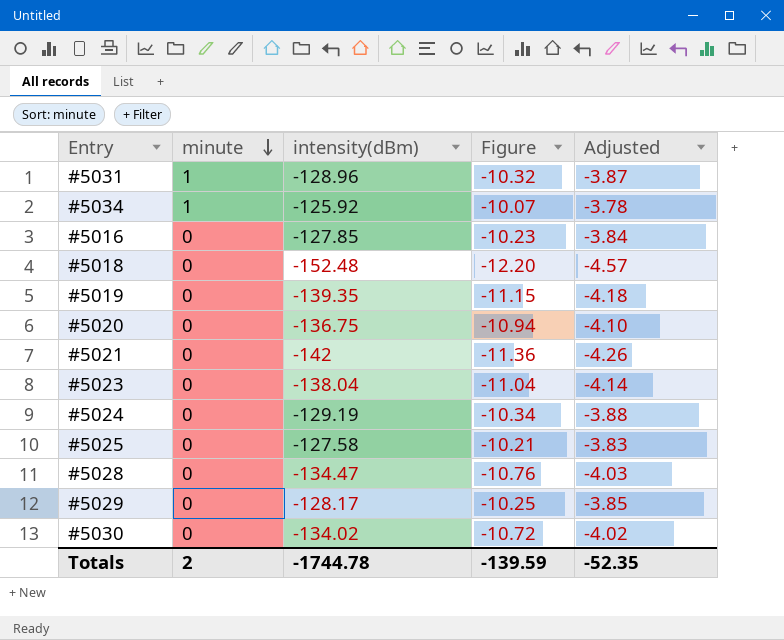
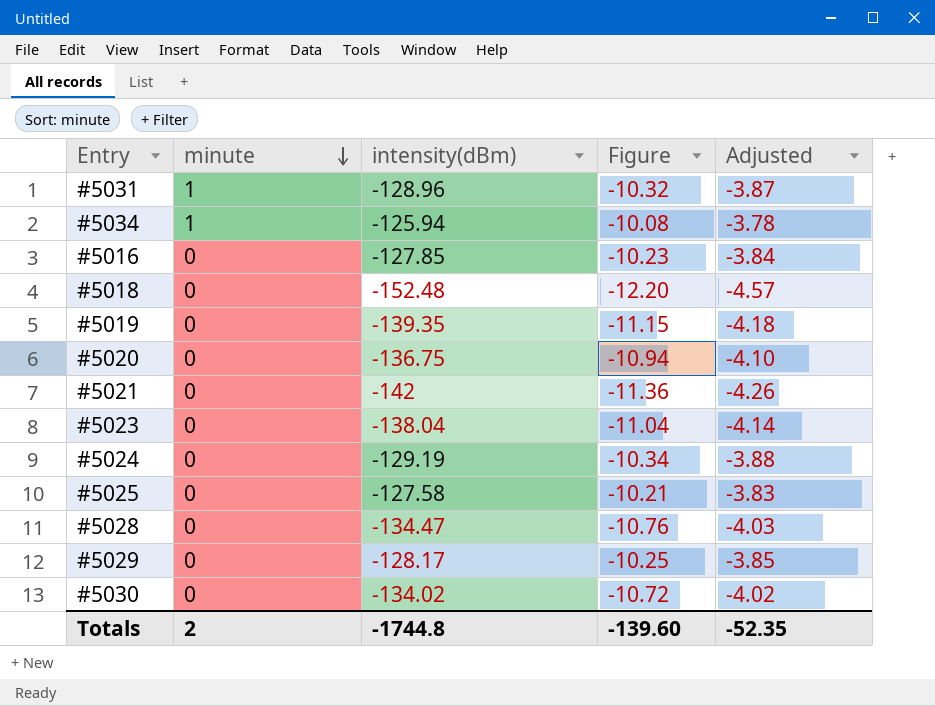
#5034 | intensity(dBm): -125.92 -> -125.94
#5034 | Figure: -10.07 -> -10.08
Totals | intensity(dBm): -1744.78 -> -1744.8
Totals | Figure: -139.59 -> -139.60

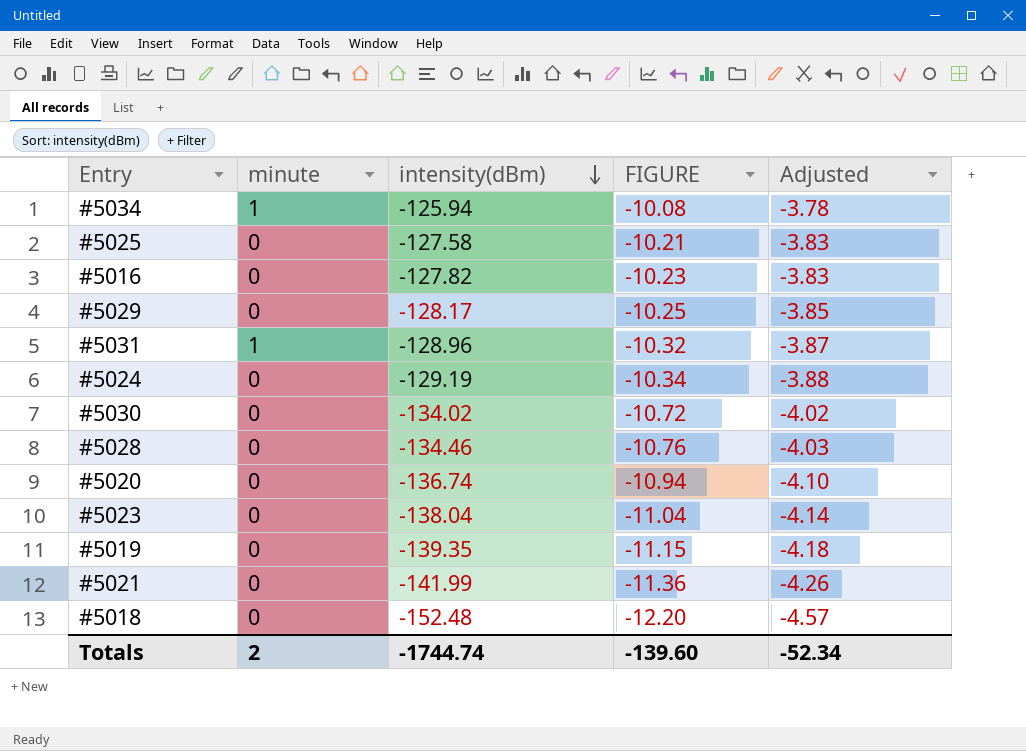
row order: minute descending -> intensity(dBm) descending
column name: Figure -> FIGURE
#5016 | intensity(dBm): -127.85 -> -127.82
#5016 | Adjusted: -3.84 -> -3.83
#5028 | intensity(dBm): -134.47 -> -134.46
#5020 | intensity(dBm): -136.75 -> -136.74
#5021 | intensity(dBm): -142 -> -141.99
Totals | intensity(dBm): -1744.8 -> -1744.74
Totals | Adjusted: -52.35 -> -52.34

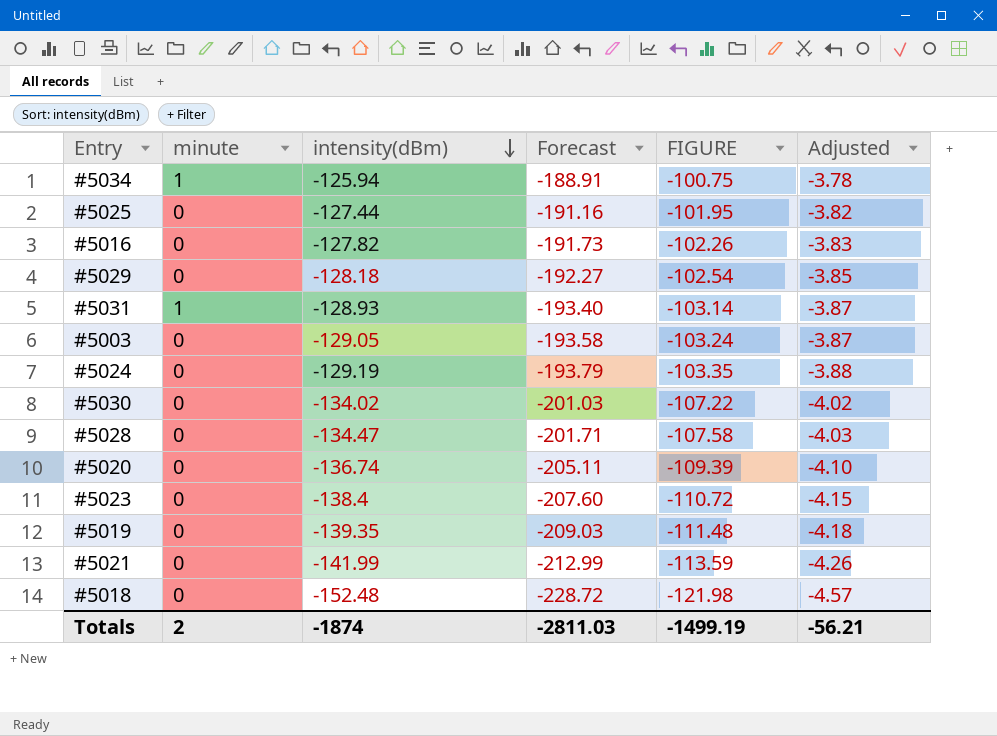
column Forecast | formula: none -> [intensity(dBm)] * 1.5
column FIGURE | formula: [intensity(dBm)] * 0.08 -> [intensity(dBm)] * 0.8
#5025 | intensity(dBm): -127.58 -> -127.44
#5025 | Adjusted: -3.83 -> -3.82
#5029 | intensity(dBm): -128.17 -> -128.18
#5031 | intensity(dBm): -128.96 -> -128.93
row #5003: none -> 0 | -129.05 | -193.58 | -103.24 | -3.87
#5028 | intensity(dBm): -134.46 -> -134.47
#5023 | intensity(dBm): -138.04 -> -138.4
#5023 | Adjusted: -4.14 -> -4.15
Totals | intensity(dBm): -1744.74 -> -1874
Totals | FIGURE: -139.60 -> -1499.19
Totals | Adjusted: -52.34 -> -56.21

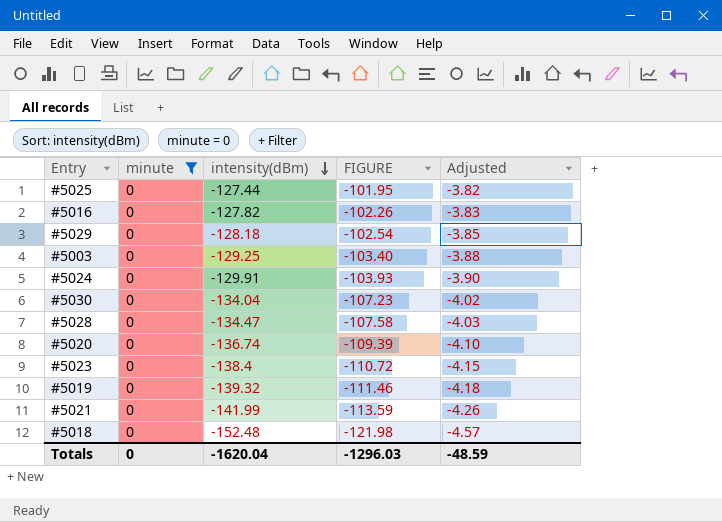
filter: none -> minute = 0
column Forecast | formula: [intensity(dBm)] * 1.5 -> none
#5003 | intensity(dBm): -129.05 -> -129.25
#5003 | FIGURE: -103.24 -> -103.40
#5003 | Adjusted: -3.87 -> -3.88
#5024 | intensity(dBm): -129.19 -> -129.91
#5024 | FIGURE: -103.35 -> -103.93
#5024 | Adjusted: -3.88 -> -3.90
#5030 | intensity(dBm): -134.02 -> -134.04
#5030 | FIGURE: -107.22 -> -107.23
#5019 | intensity(dBm): -139.35 -> -139.32
#5019 | FIGURE: -111.48 -> -111.46
Totals | minute: 2 -> 0
Totals | intensity(dBm): -1874 -> -1620.04
Totals | FIGURE: -1499.19 -> -1296.03
Totals | Adjusted: -56.21 -> -48.59

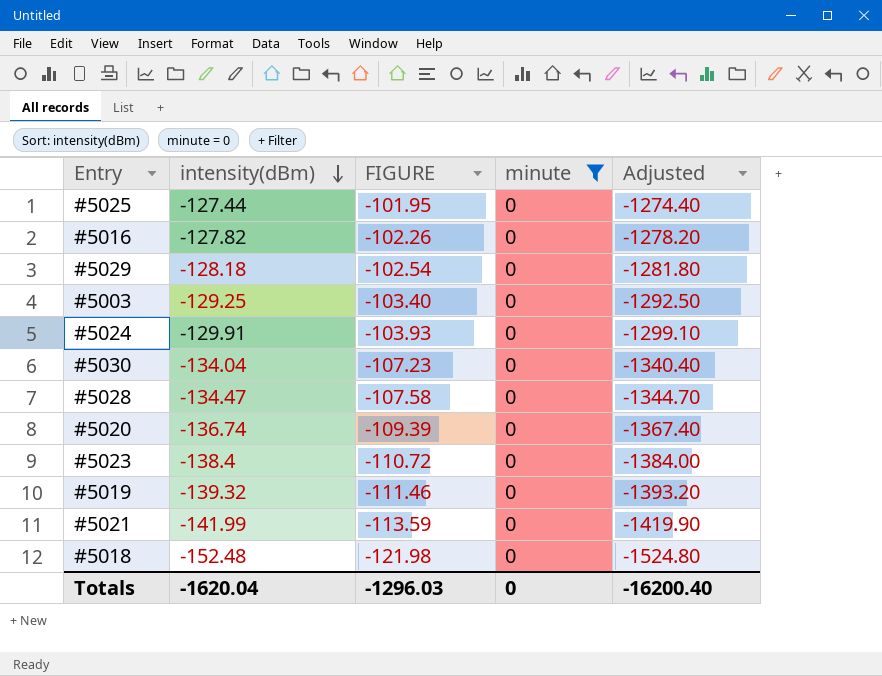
column minute | position: 2 -> 4
column Adjusted | formula: [intensity(dBm)] * 0.03 -> [intensity(dBm)] * 10
Totals | Adjusted: -48.59 -> -16200.40

